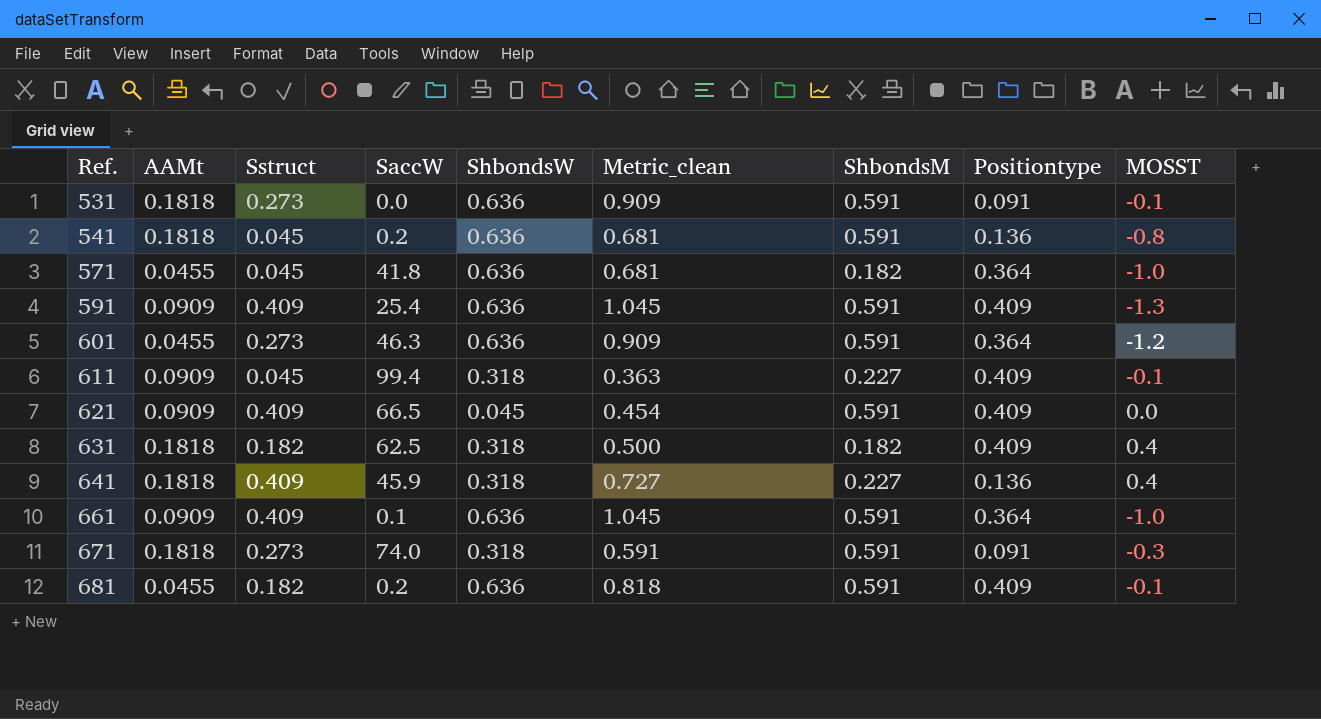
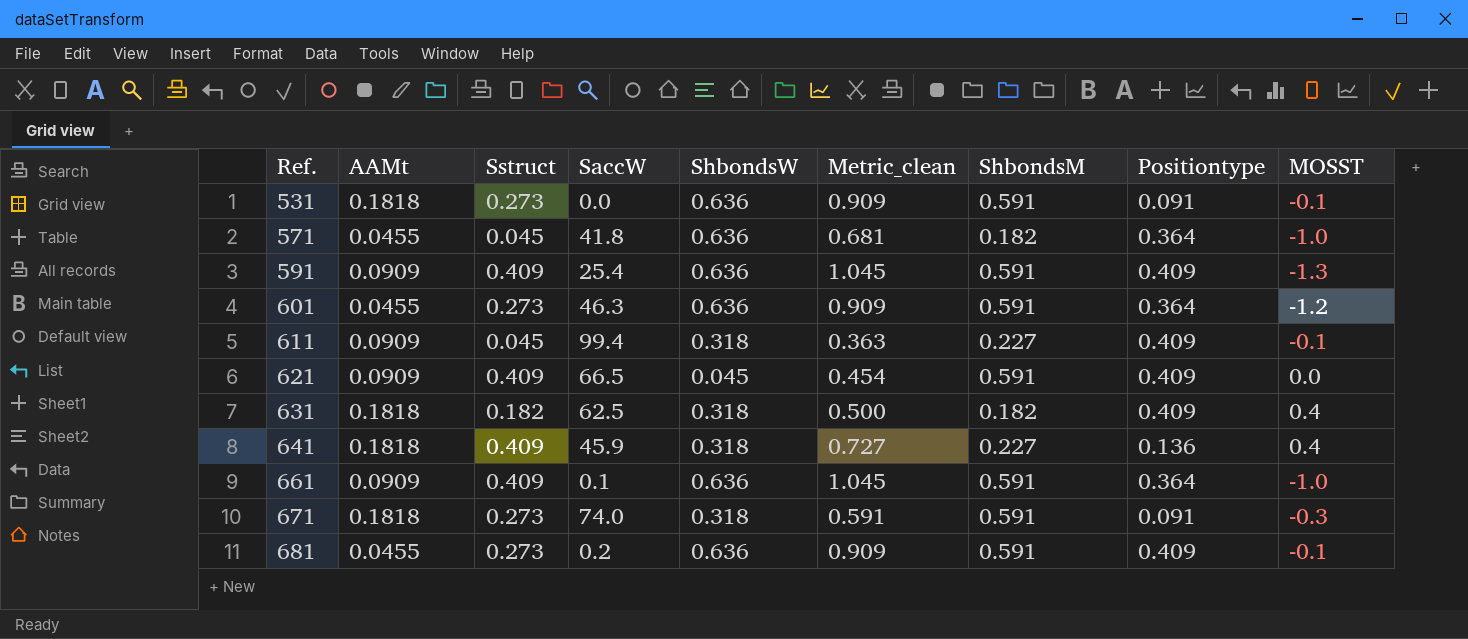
row 541: 0.1818 | 0.045 | 0.2 | 0.636 | 0.681 | 0.591 | 0.136 | -0.8 -> none
681 | Sstruct: 0.182 -> 0.273
681 | Metric_clean: 0.818 -> 0.909

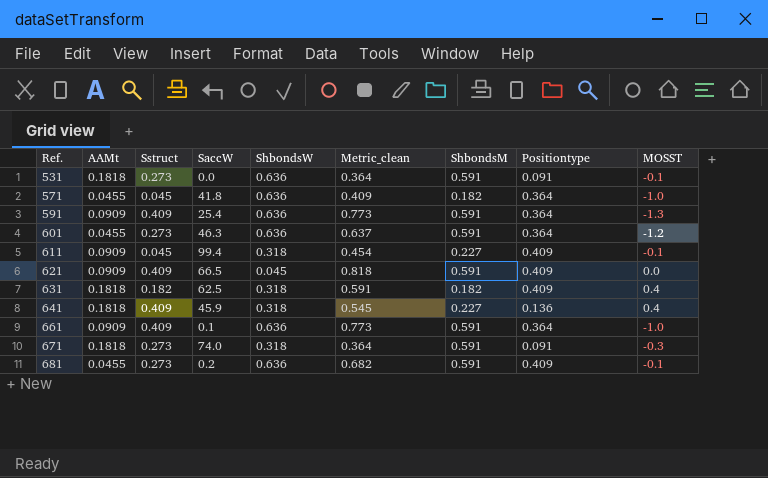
column Metric_clean | formula: [Sstruct] + [ShbondsW] -> [Sstruct] + [Positiontype]
591 | Positiontype: 0.409 -> 0.364

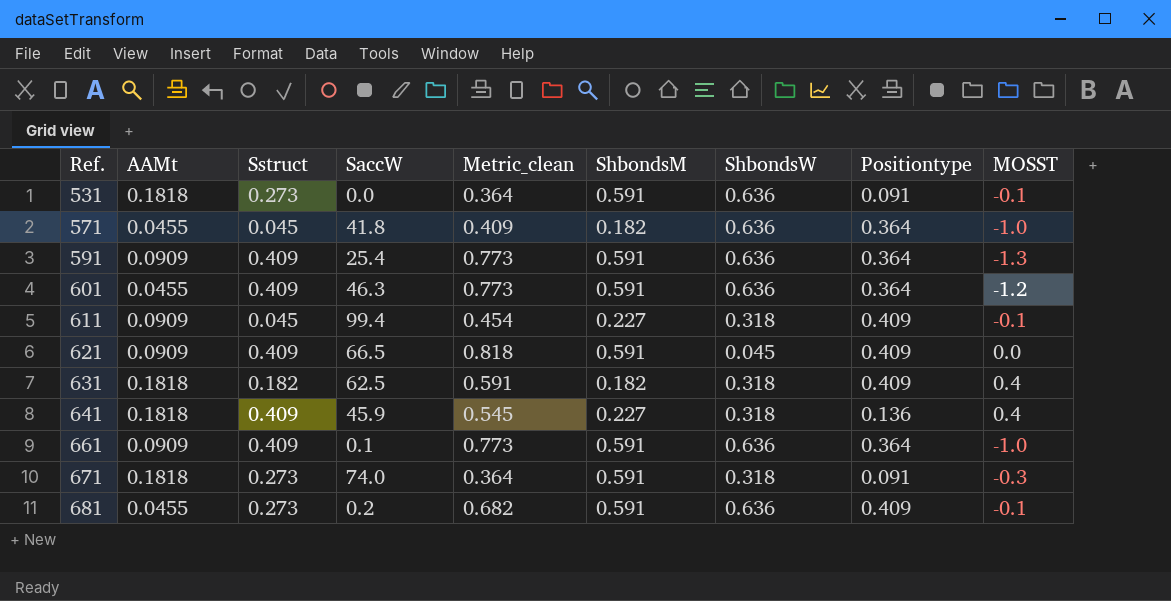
column ShbondsW | position: 5 -> 7
601 | Sstruct: 0.273 -> 0.409
601 | Metric_clean: 0.637 -> 0.773

